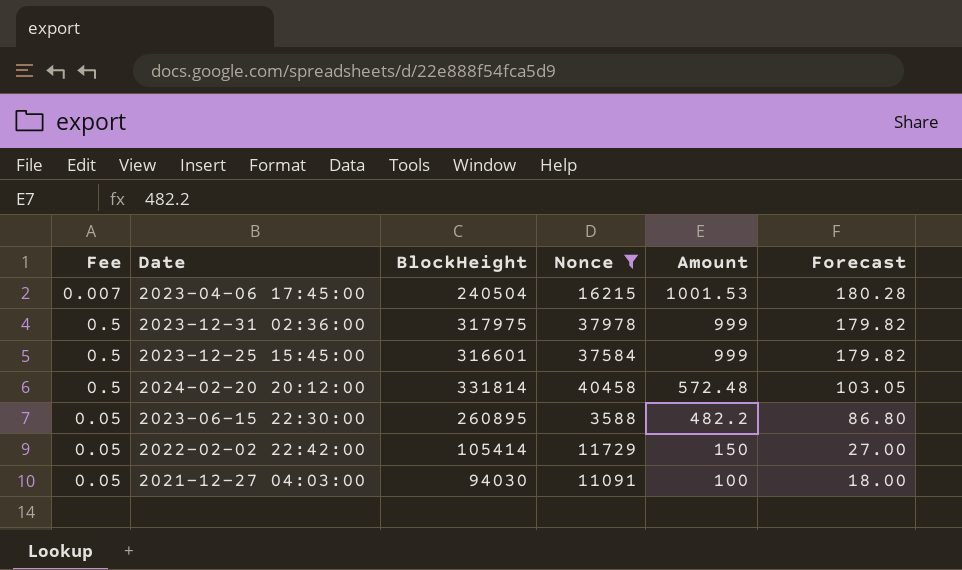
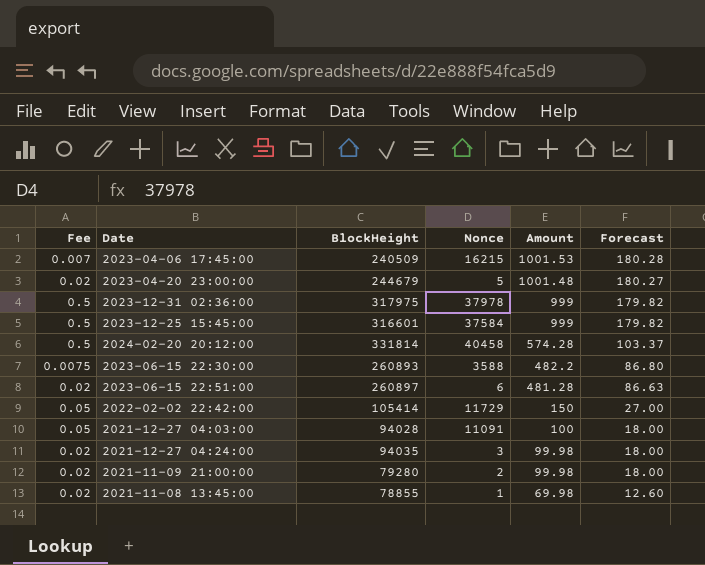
filter: Nonce >= 3588 -> none
2023-04-06 17:45:00 | BlockHeight: 240504 -> 240509
2024-02-20 20:12:00 | Amount: 572.48 -> 574.28
2024-02-20 20:12:00 | Forecast: 103.05 -> 103.37
2023-06-15 22:30:00 | Fee: 0.05 -> 0.0075
2023-06-15 22:30:00 | BlockHeight: 260895 -> 260893
2021-12-27 04:03:00 | BlockHeight: 94030 -> 94028

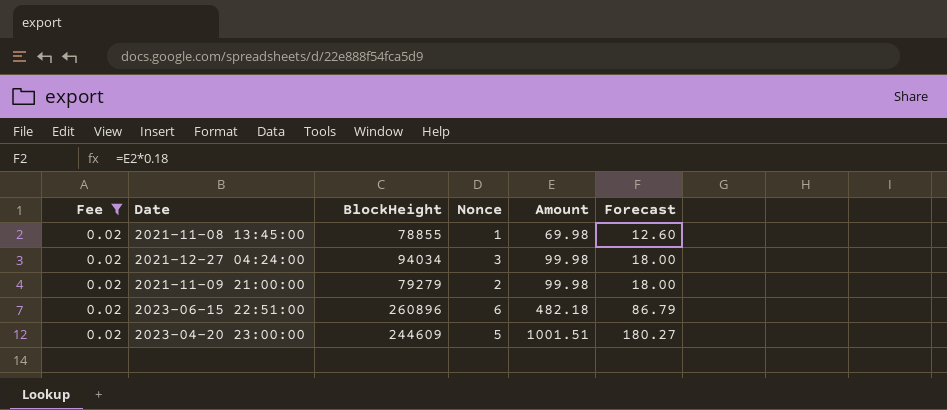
filter: none -> Fee = 0.02
row order: Amount descending -> Amount ascending
2021-12-27 04:24:00 | BlockHeight: 94035 -> 94034
2021-11-09 21:00:00 | BlockHeight: 79280 -> 79279
2023-06-15 22:51:00 | BlockHeight: 260897 -> 260896
2023-06-15 22:51:00 | Amount: 481.28 -> 482.18
2023-06-15 22:51:00 | Forecast: 86.63 -> 86.79
2023-04-20 23:00:00 | BlockHeight: 244679 -> 244609
2023-04-20 23:00:00 | Amount: 1001.48 -> 1001.51

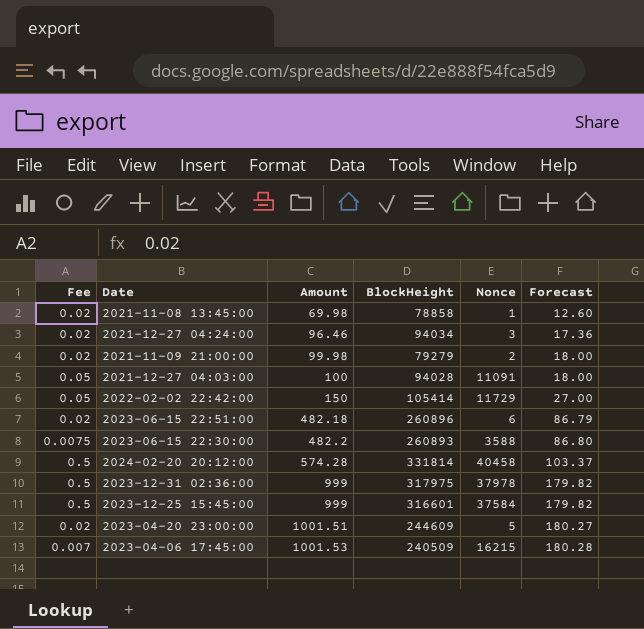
filter: Fee = 0.02 -> none
column Amount | position: 5 -> 3
2021-11-08 13:45:00 | BlockHeight: 78855 -> 78858
2021-12-27 04:24:00 | Amount: 99.98 -> 96.46
2021-12-27 04:24:00 | Forecast: 18.00 -> 17.36

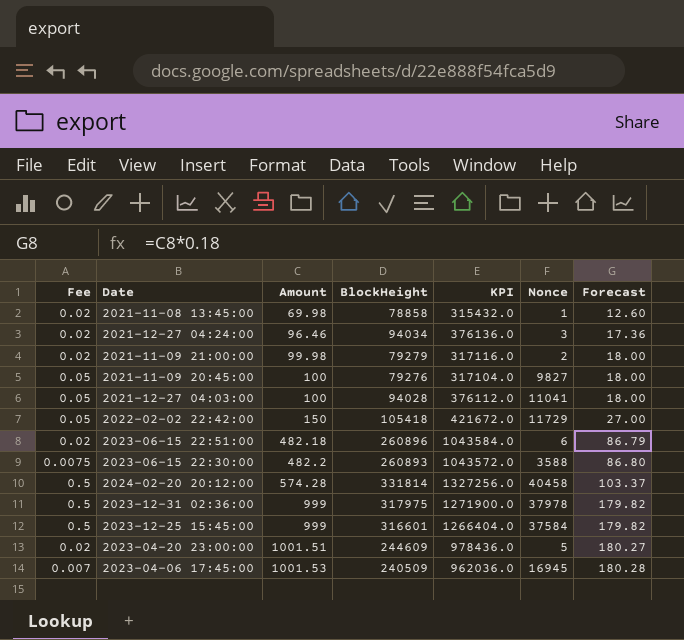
column KPI | formula: none -> [BlockHeight] * 4
row 2021-11-09 20:45:00: none -> 0.05 | 100 | 79276 | 317104.0 | 9827 | 18.00
2021-12-27 04:03:00 | Nonce: 11091 -> 11041
2022-02-02 22:42:00 | BlockHeight: 105414 -> 105418
2023-04-06 17:45:00 | Nonce: 16215 -> 16945

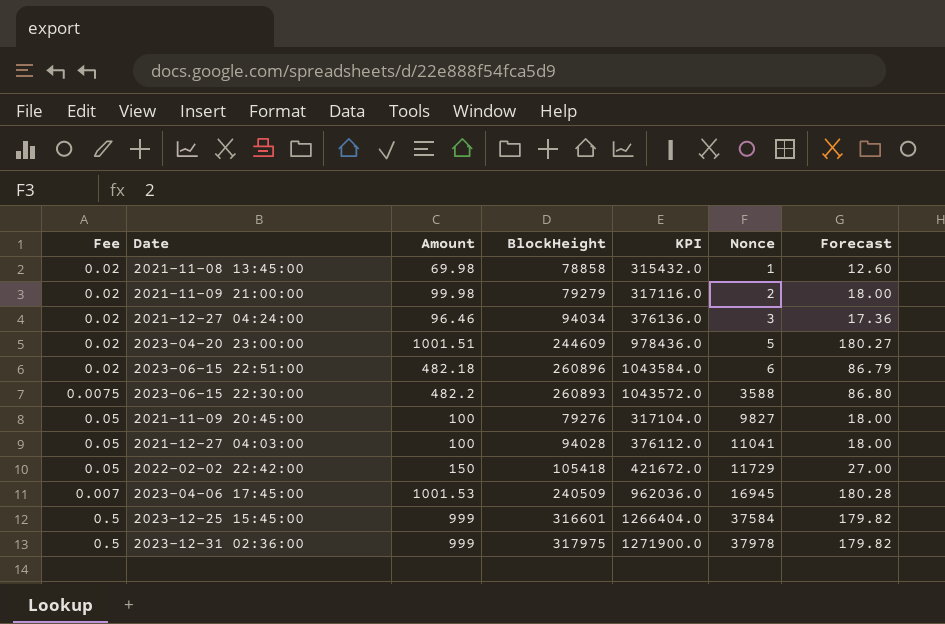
row order: Amount ascending -> Nonce ascending
row 2024-02-20 20:12:00: 0.5 | 574.28 | 331814 | 1327256.0 | 40458 | 103.37 -> none

